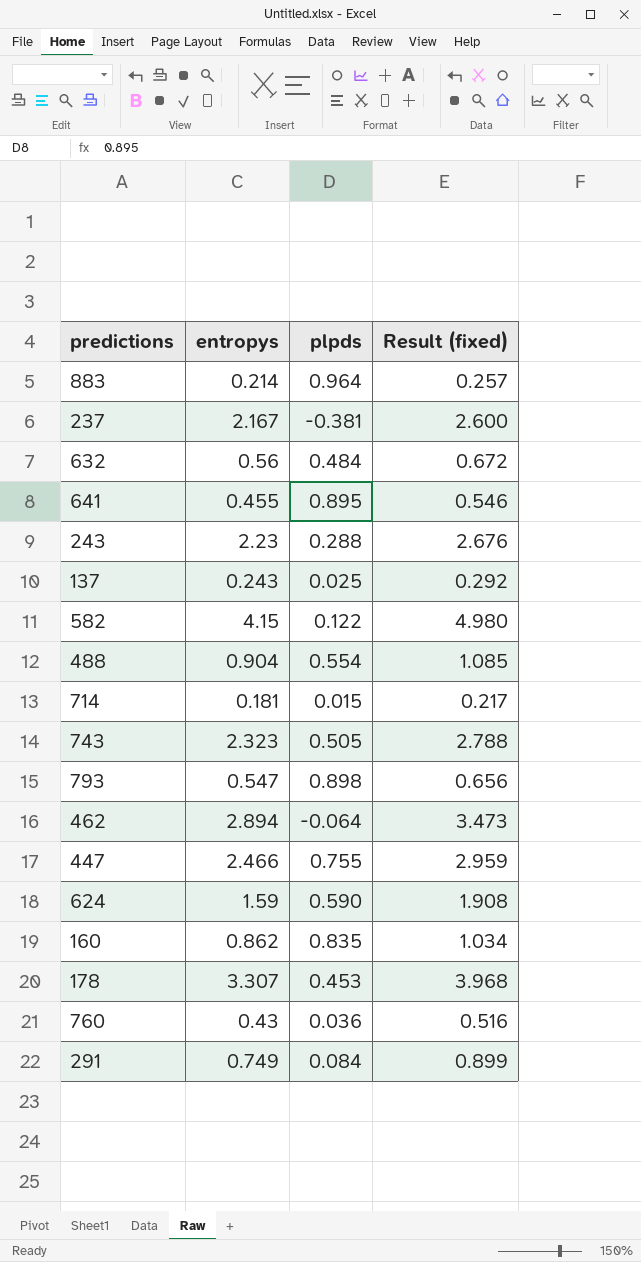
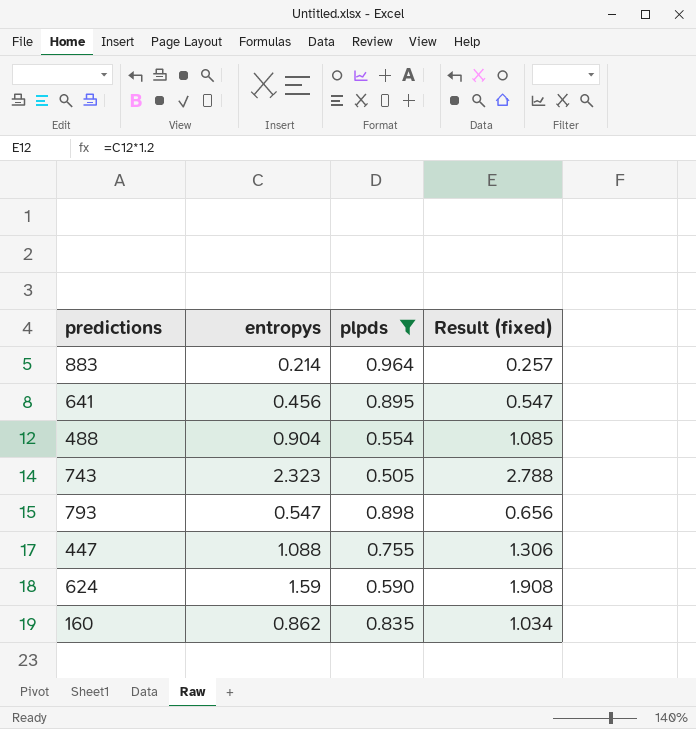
filter: none -> plpds >= 0.505
641 | entropys: 0.455 -> 0.456
641 | Result (fixed): 0.546 -> 0.547
447 | entropys: 2.466 -> 1.088
447 | Result (fixed): 2.959 -> 1.306

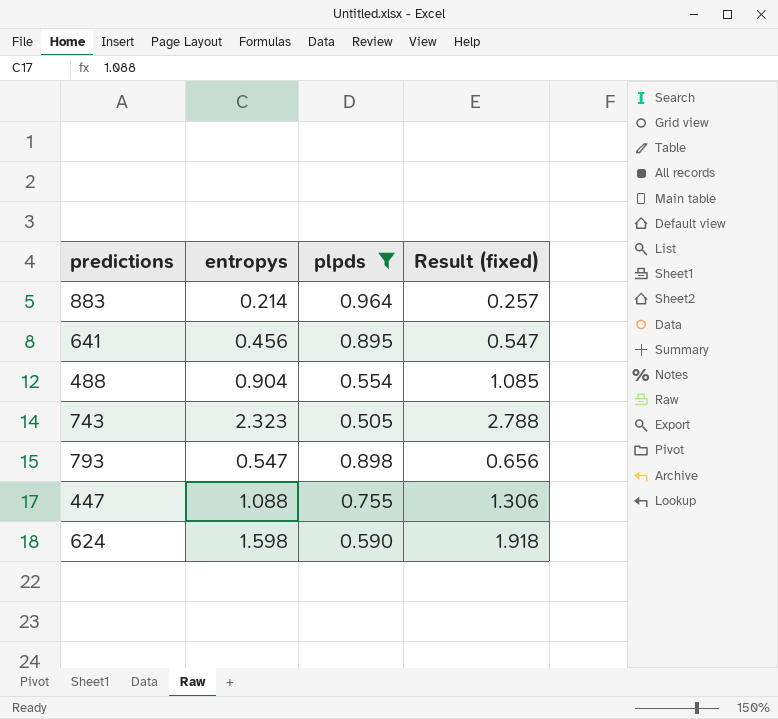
row 160: 0.862 | 0.835 | 1.034 -> none
624 | entropys: 1.59 -> 1.598
624 | Result (fixed): 1.908 -> 1.918

